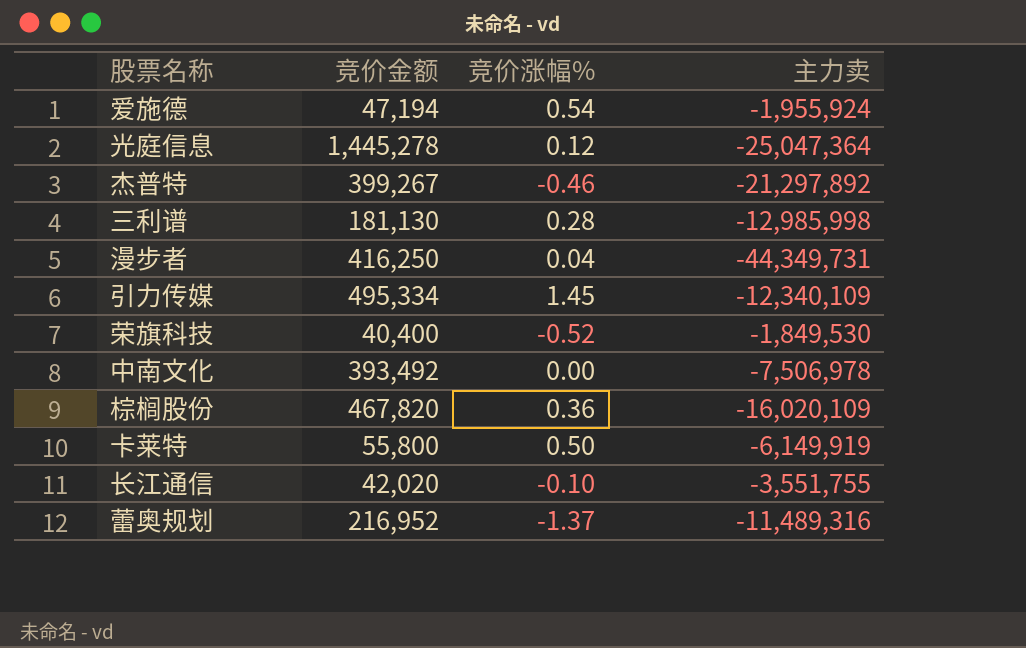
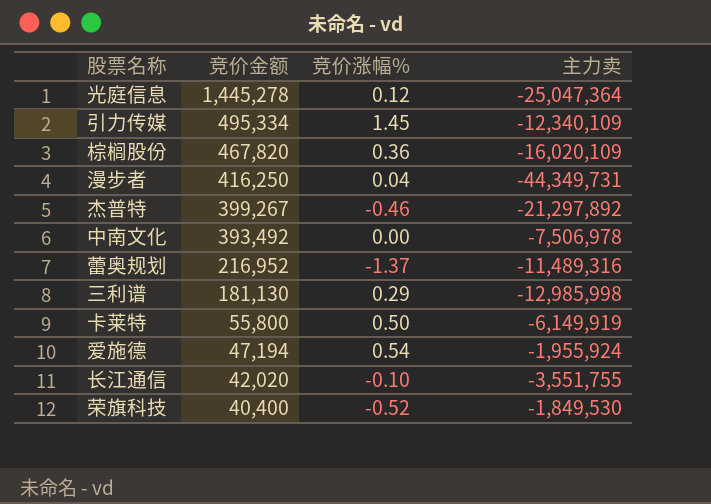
row order: none -> 竞价金额 descending
三利谱 | 竞价涨幅%: 0.28 -> 0.29

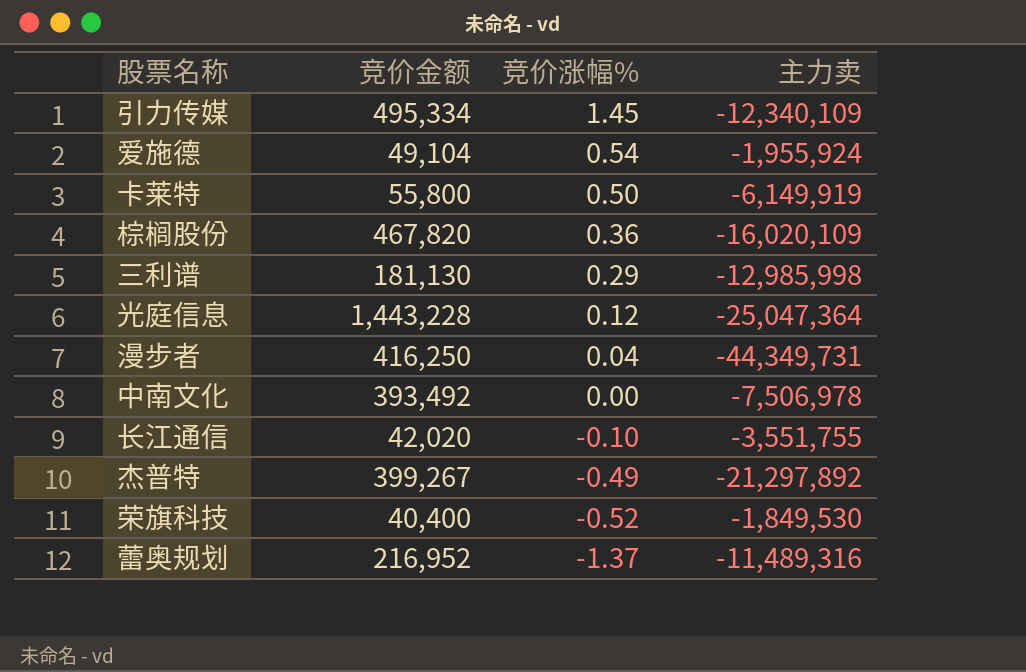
row order: 竞价金额 descending -> 竞价涨幅% descending
爱施德 | 竞价金额: 47,194 -> 49,104
光庭信息 | 竞价金额: 1,445,278 -> 1,443,228
杰普特 | 竞价涨幅%: -0.46 -> -0.49

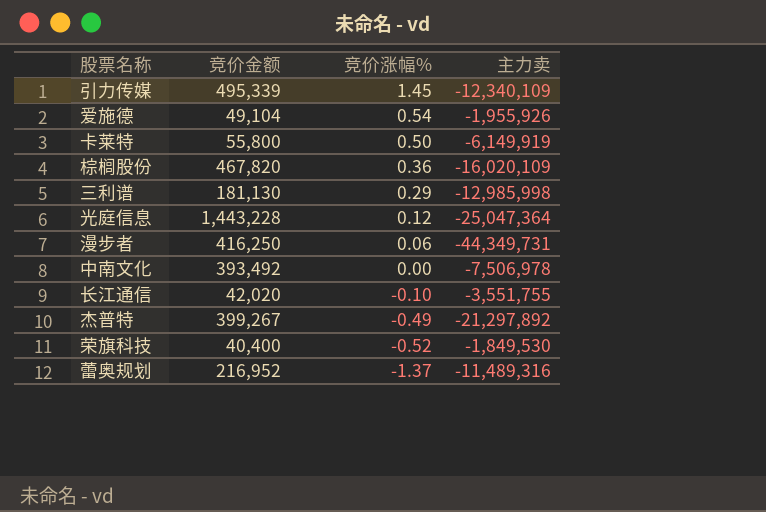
引力传媒 | 竞价金额: 495,334 -> 495,339
爱施德 | 主力卖: -1,955,924 -> -1,955,926
漫步者 | 竞价涨幅%: 0.04 -> 0.06

